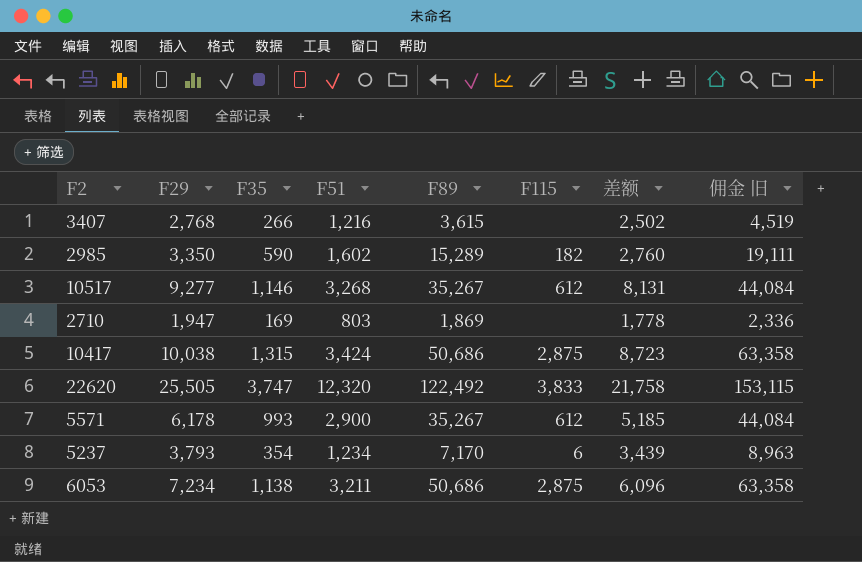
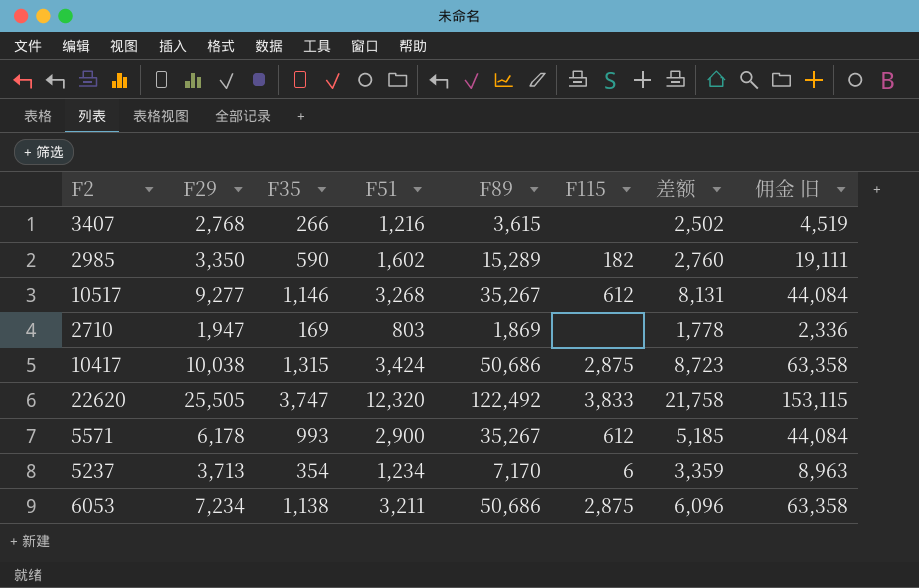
5237 | F29: 3,793 -> 3,713
5237 | 差额: 3,439 -> 3,359

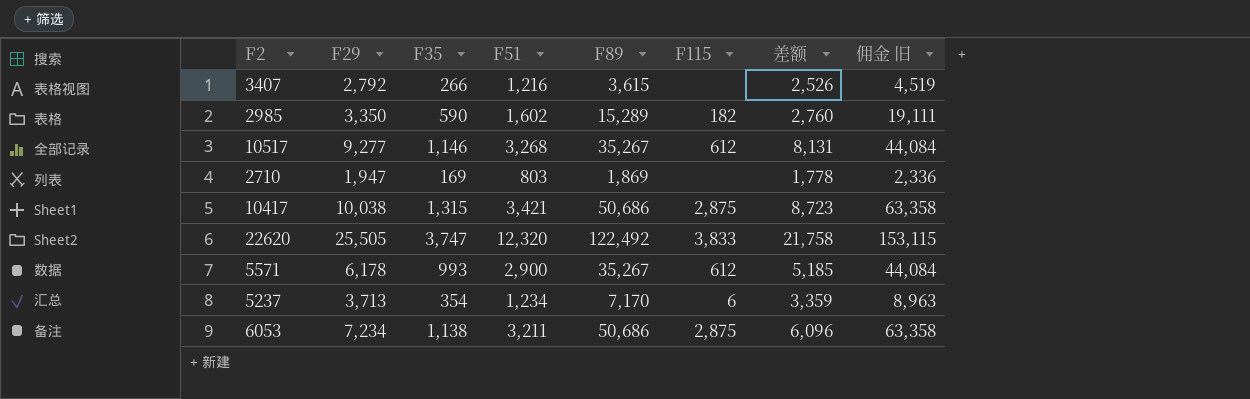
3407 | F29: 2,768 -> 2,792
3407 | 差额: 2,502 -> 2,526
10417 | F51: 3,424 -> 3,421

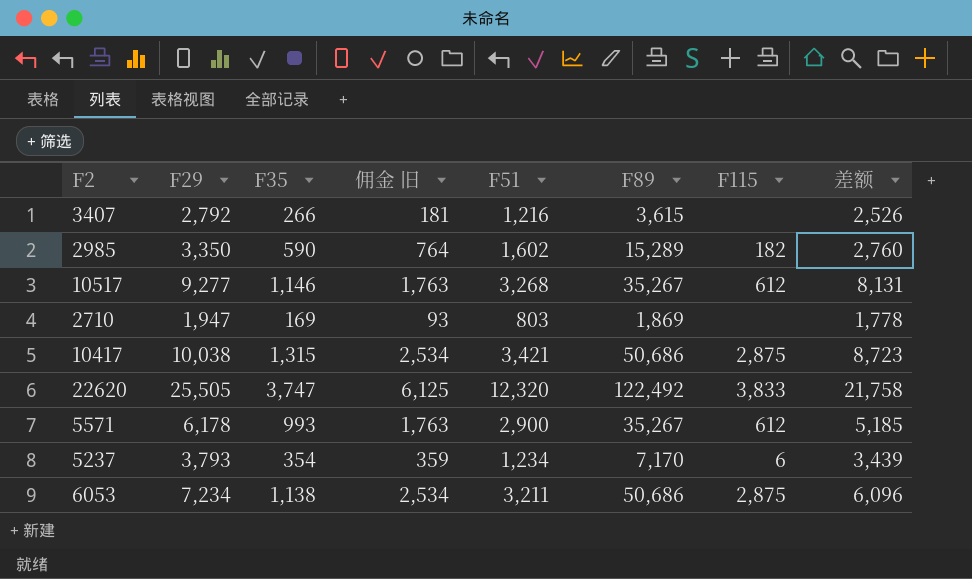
column 佣金 旧 | formula: [F89] * 1.25 -> [F89] * 0.05
column 佣金 旧 | position: 8 -> 4
5237 | F29: 3,713 -> 3,793
5237 | 差额: 3,359 -> 3,439

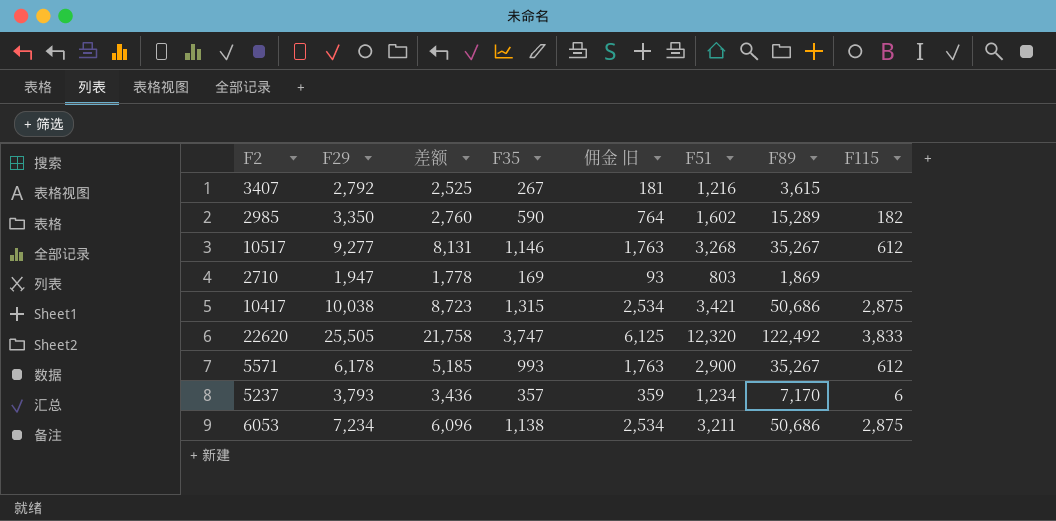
column 差额 | position: 8 -> 3
3407 | 差额: 2,526 -> 2,525
3407 | F35: 266 -> 267
5237 | 差额: 3,439 -> 3,436
5237 | F35: 354 -> 357

